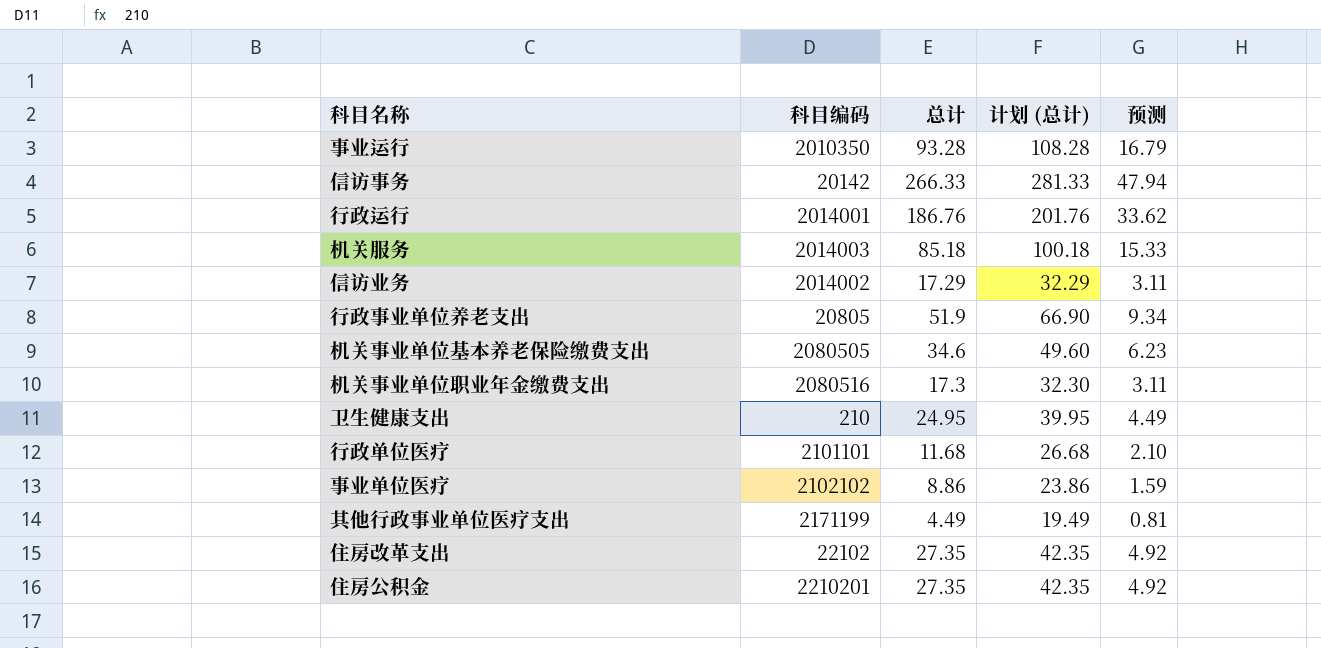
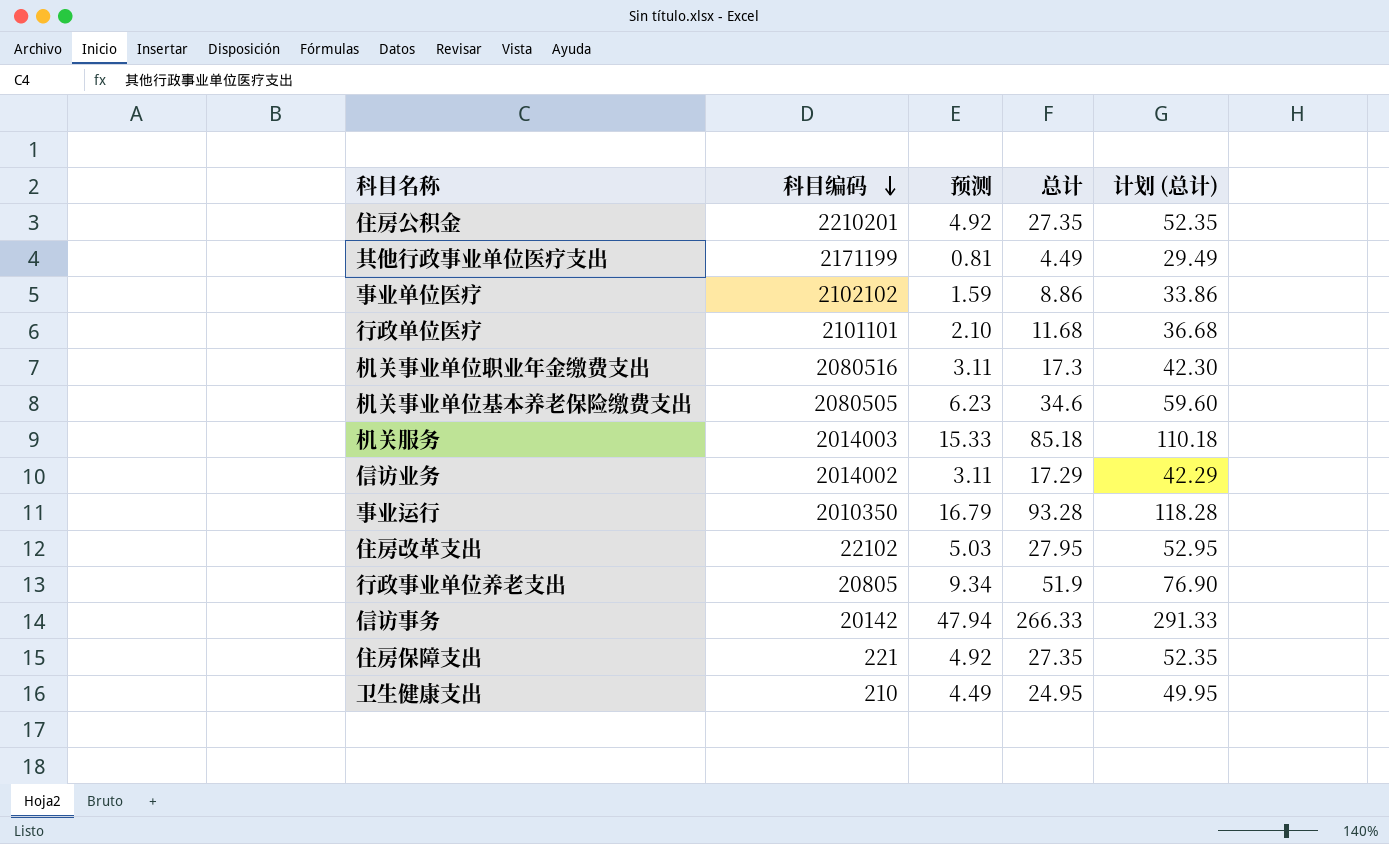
row order: none -> 科目编码 descending
column 预测 | position: 5 -> 3
column 计划 (总计) | formula: [总计] + 15 -> [总计] + 25
row 行政运行: 2014001 | 186.76 | 201.76 | 33.62 -> none
住房改革支出 | 预测: 4.92 -> 5.03
住房改革支出 | 总计: 27.35 -> 27.95
row 住房保障支出: none -> 221 | 4.92 | 27.35 | 52.35

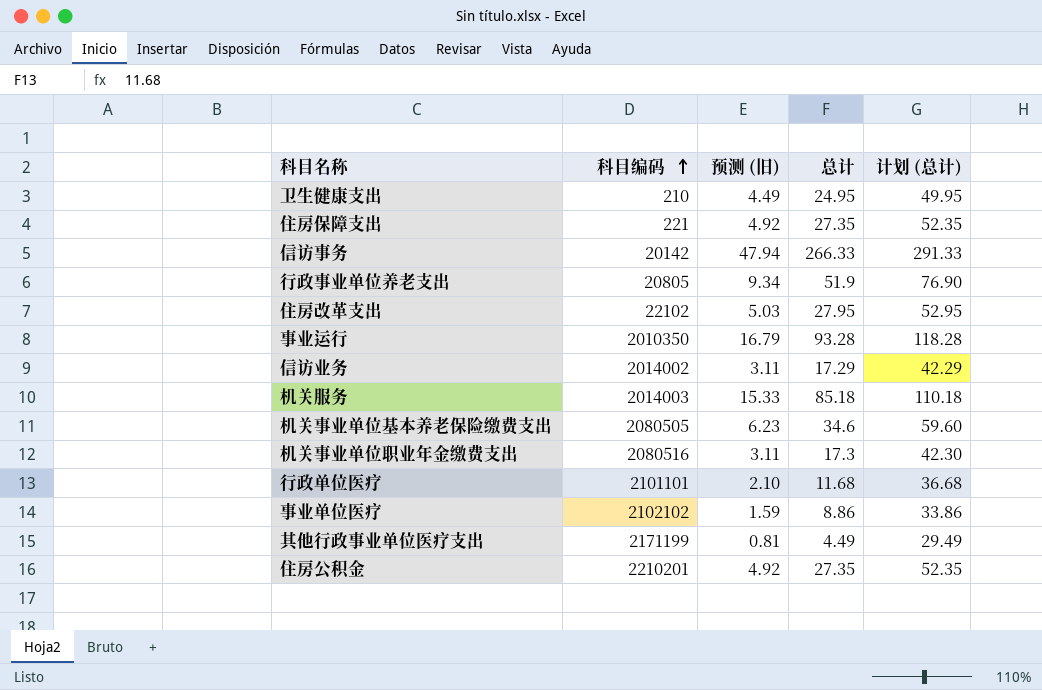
row order: 科目编码 descending -> 科目编码 ascending
column name: 预测 -> 预测 (旧)

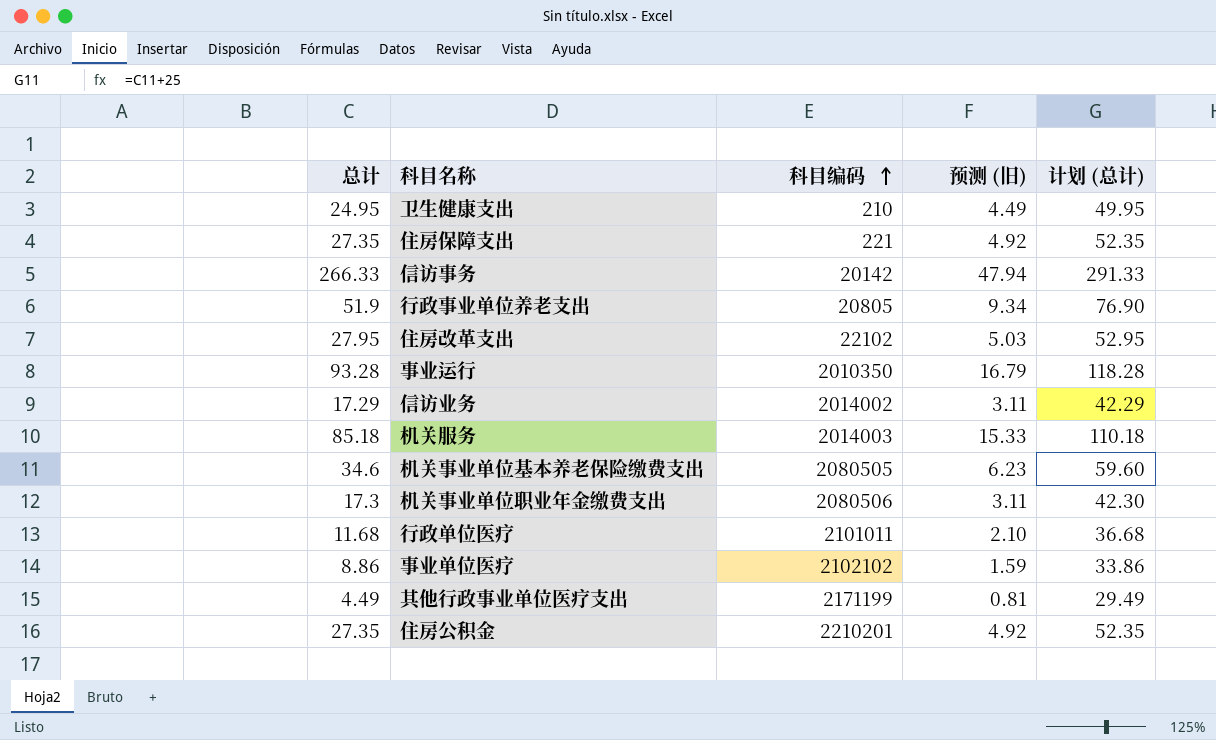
column 总计 | position: 4 -> 1
机关事业单位职业年金缴费支出 | 科目编码: 2080516 -> 2080506
行政单位医疗 | 科目编码: 2101101 -> 2101011

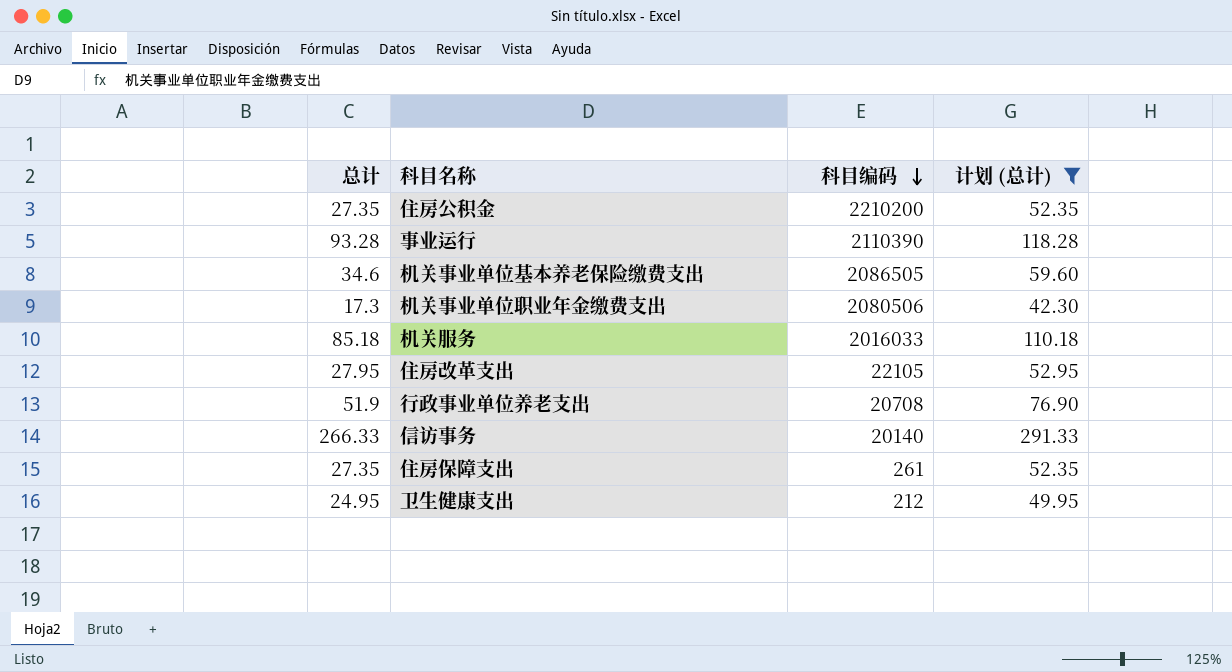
filter: none -> 计划 (总计) >= 42.30
row order: 科目编码 ascending -> 科目编码 descending
column 预测 (旧) | formula: [总计] * 0.18 -> none
住房公积金 | 科目编码: 2210201 -> 2210200
事业运行 | 科目编码: 2010350 -> 2110390
机关事业单位基本养老保险缴费支出 | 科目编码: 2080505 -> 2086505
机关服务 | 科目编码: 2014003 -> 2016033
住房改革支出 | 科目编码: 22102 -> 22105
行政事业单位养老支出 | 科目编码: 20805 -> 20708
信访事务 | 科目编码: 20142 -> 20140
住房保障支出 | 科目编码: 221 -> 261
卫生健康支出 | 科目编码: 210 -> 212

